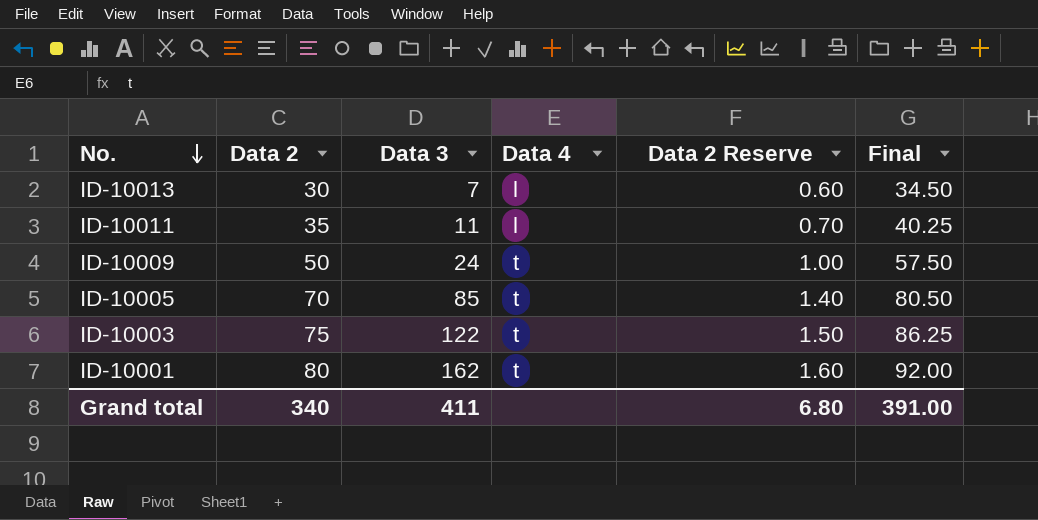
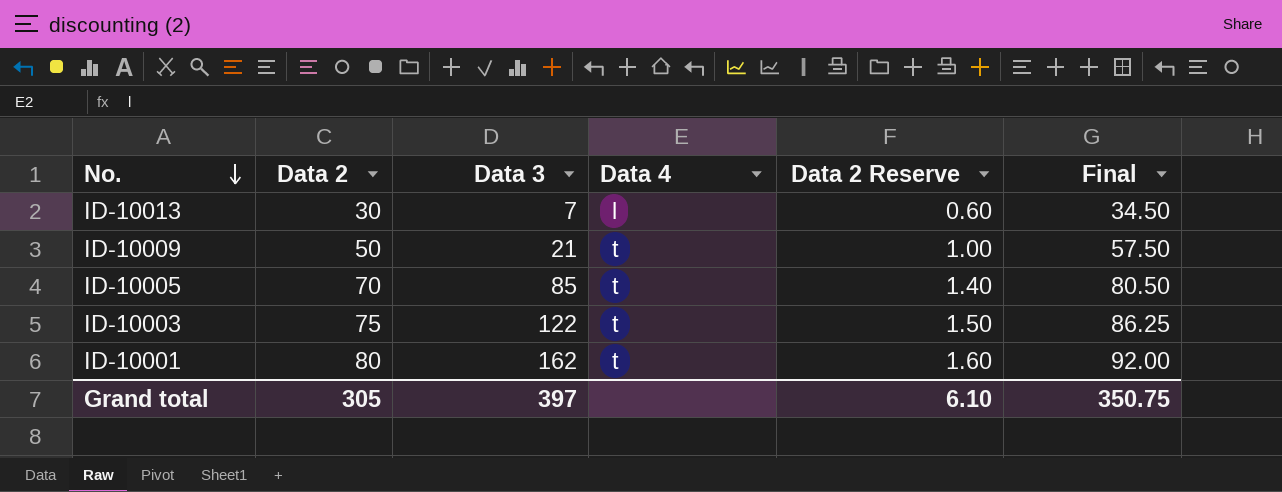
row ID-10011: 35 | 11 | l | 0.70 | 40.25 -> none
ID-10009 | Data 3: 24 -> 21
Grand total | Data 2: 340 -> 305
Grand total | Data 3: 411 -> 397
Grand total | Data 2 Reserve: 6.80 -> 6.10
Grand total | Final: 391.00 -> 350.75

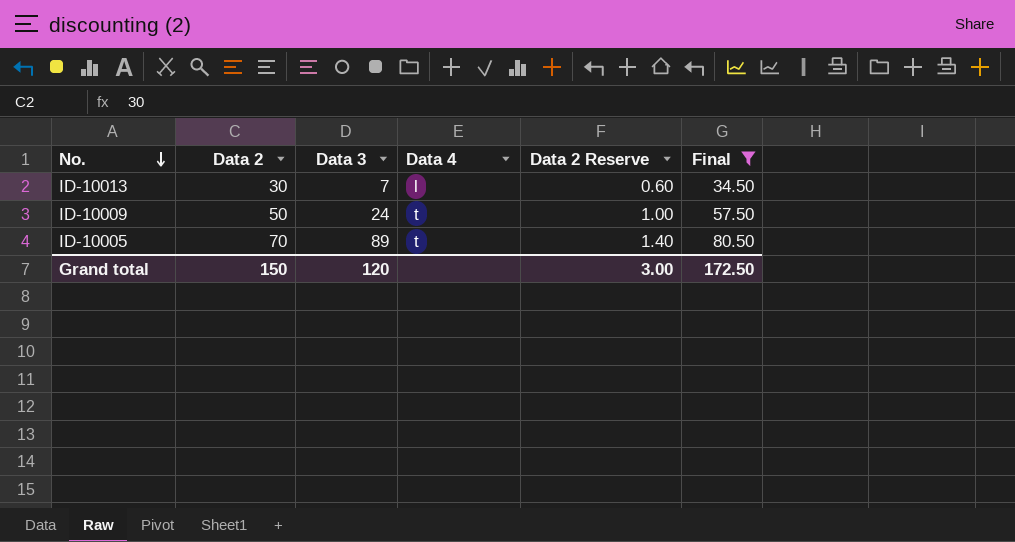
filter: none -> Final <= 80.50
ID-10009 | Data 3: 21 -> 24
ID-10005 | Data 3: 85 -> 89
Grand total | Data 2: 305 -> 150
Grand total | Data 3: 397 -> 120
Grand total | Data 2 Reserve: 6.10 -> 3.00
Grand total | Final: 350.75 -> 172.50

